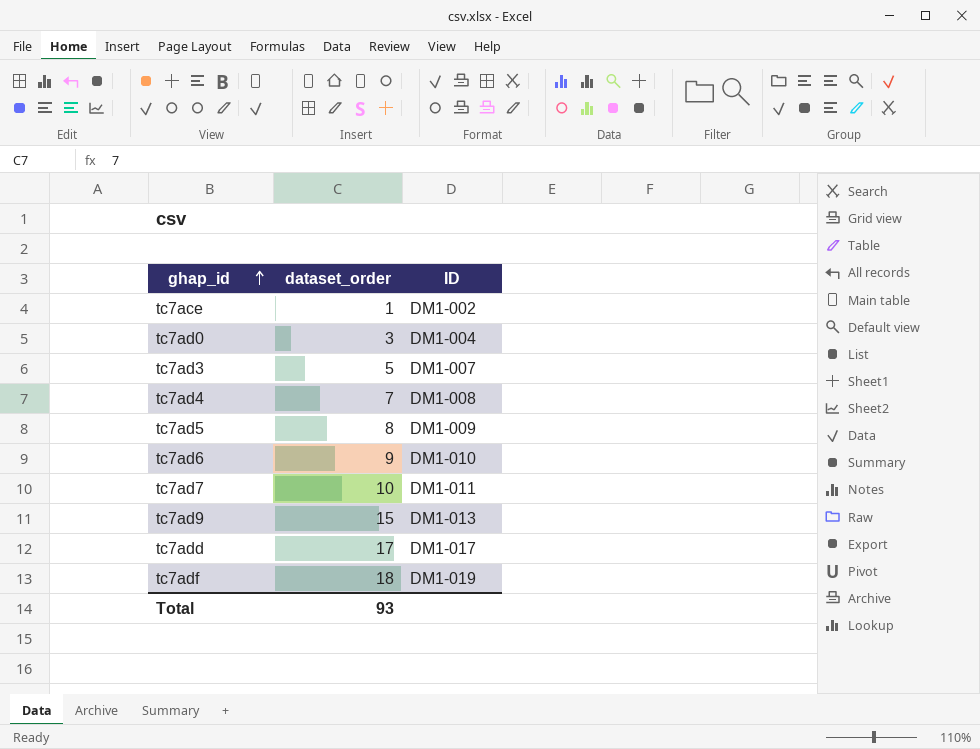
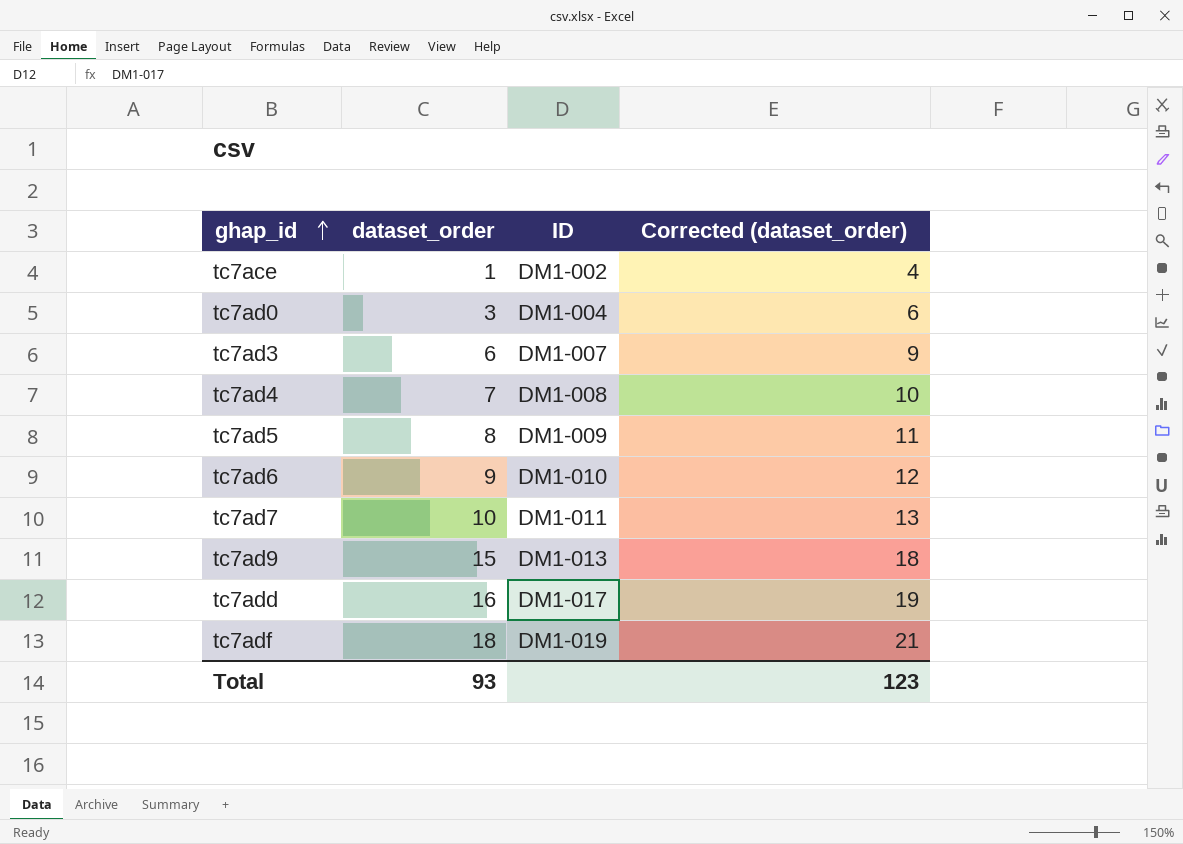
column Corrected (dataset_order) | formula: none -> [dataset_order] + 3
tc7ad3 | dataset_order: 5 -> 6
tc7add | dataset_order: 17 -> 16

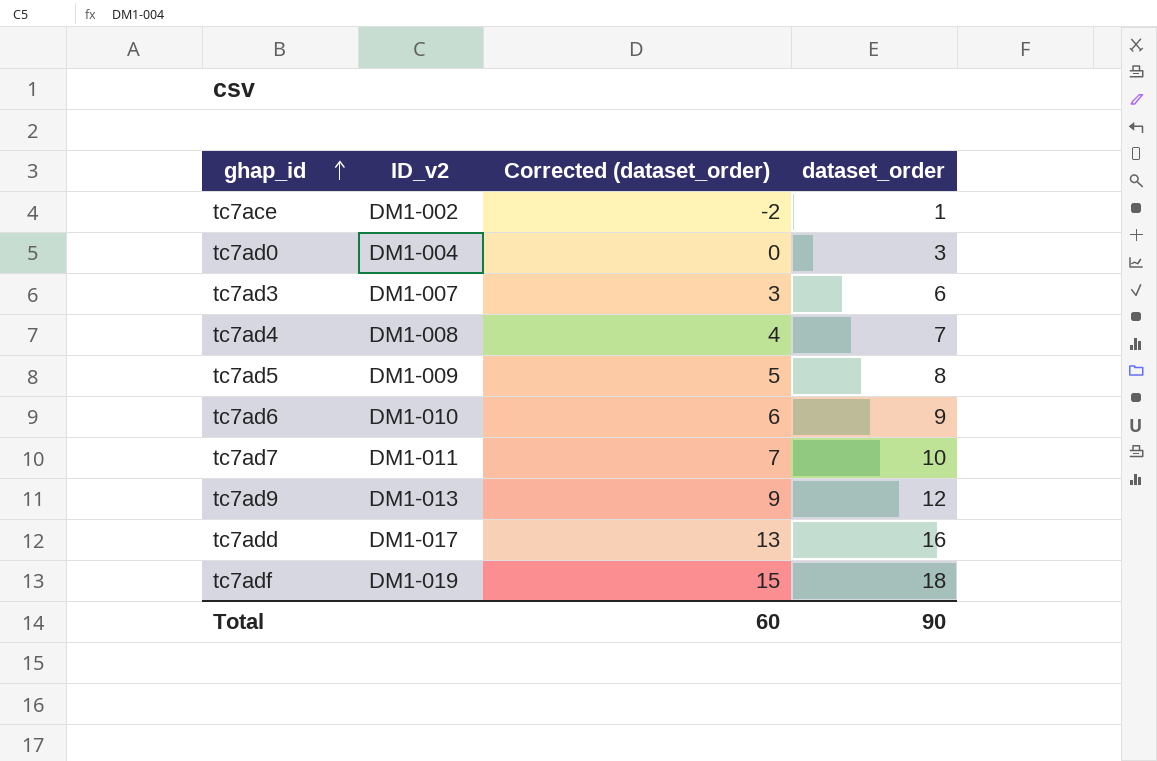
column name: ID -> ID_v2
column Corrected (dataset_order) | formula: [dataset_order] + 3 -> [dataset_order] - 3
column dataset_order | position: 2 -> 4
tc7ad9 | dataset_order: 15 -> 12
Total | Corrected (dataset_order): 123 -> 60
Total | dataset_order: 93 -> 90

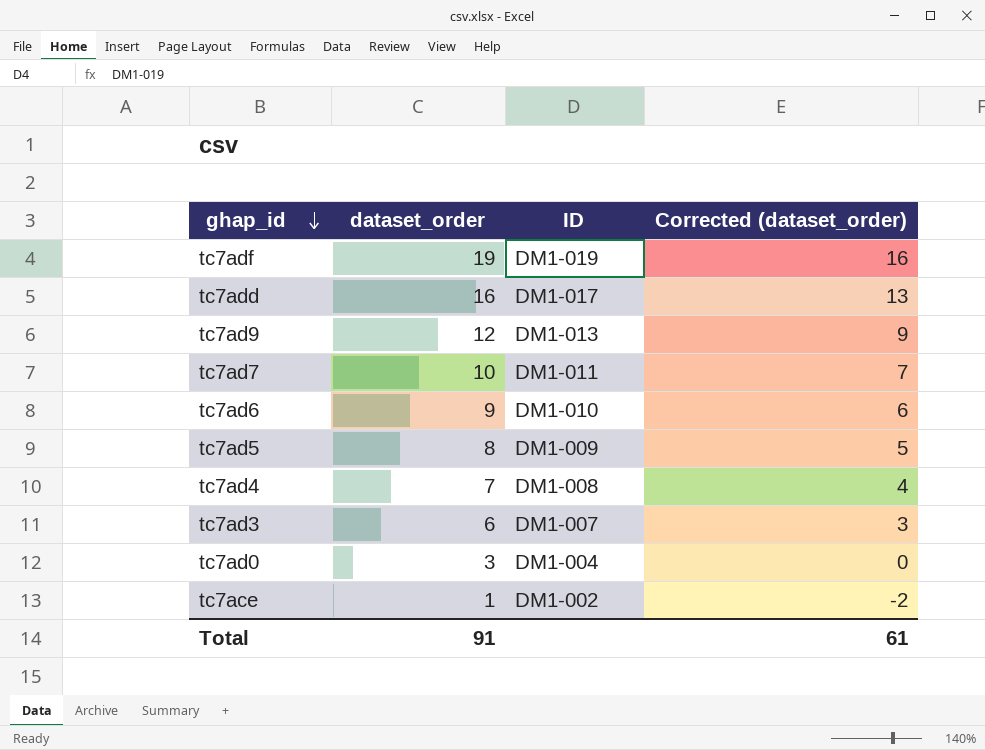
row order: ghap_id ascending -> ghap_id descending
column dataset_order | position: 4 -> 2
column name: ID_v2 -> ID
tc7adf | dataset_order: 18 -> 19
tc7adf | Corrected (dataset_order): 15 -> 16
Total | dataset_order: 90 -> 91
Total | Corrected (dataset_order): 60 -> 61

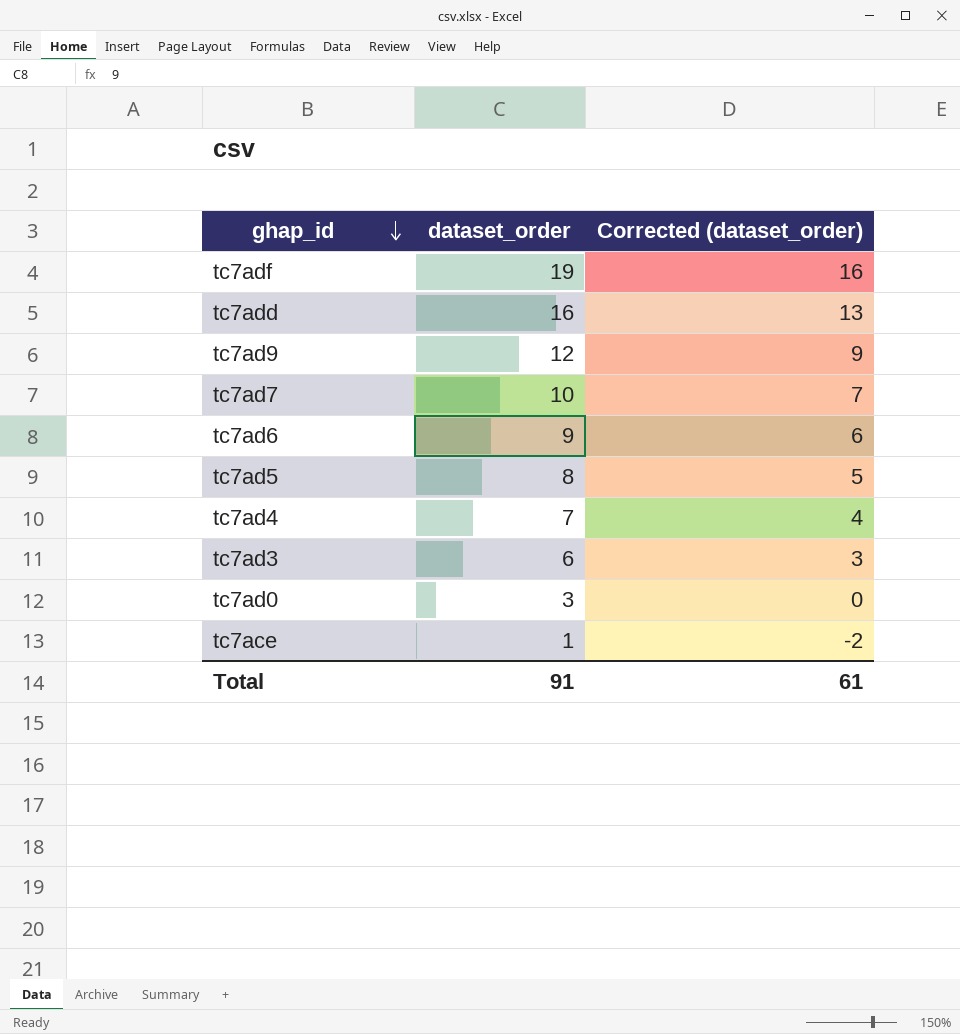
column ID | position: 3 -> none

